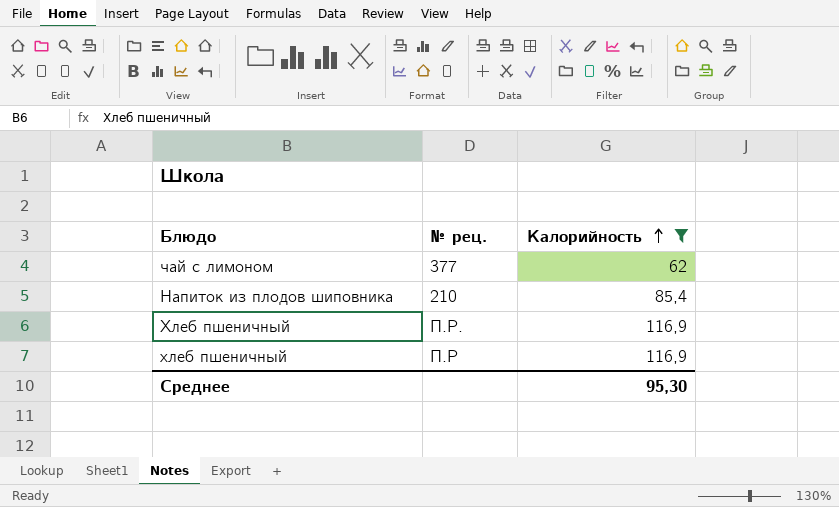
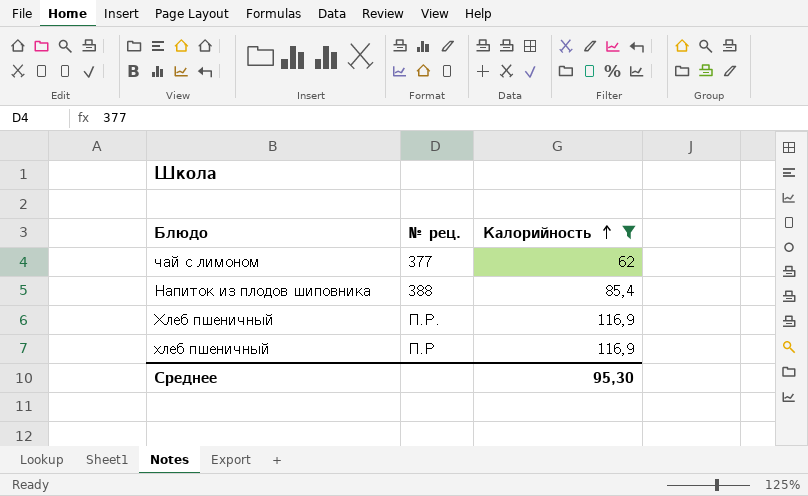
Напиток из плодов шиповника | № рец.: 210 -> 388

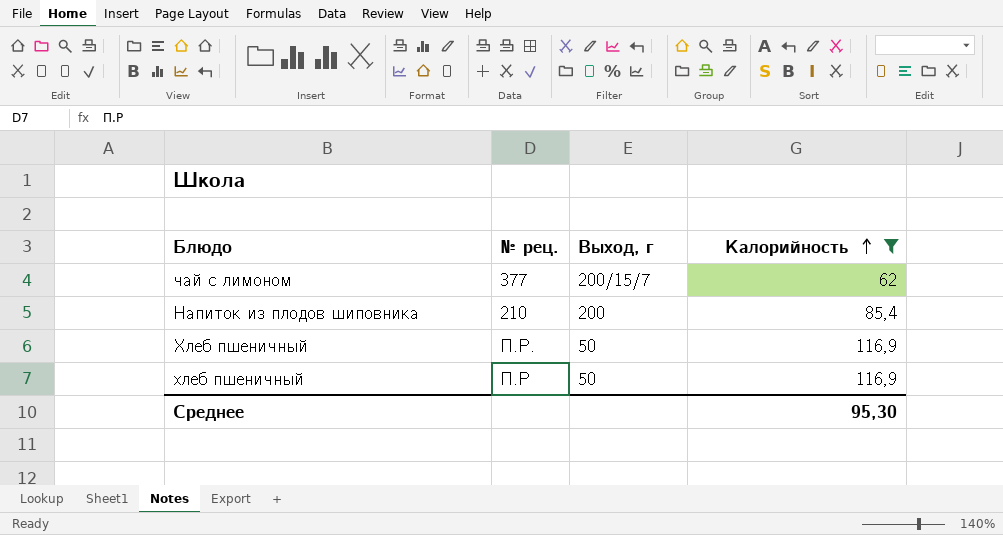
column Выход, г | position: none -> 3
Напиток из плодов шиповника | № рец.: 388 -> 210

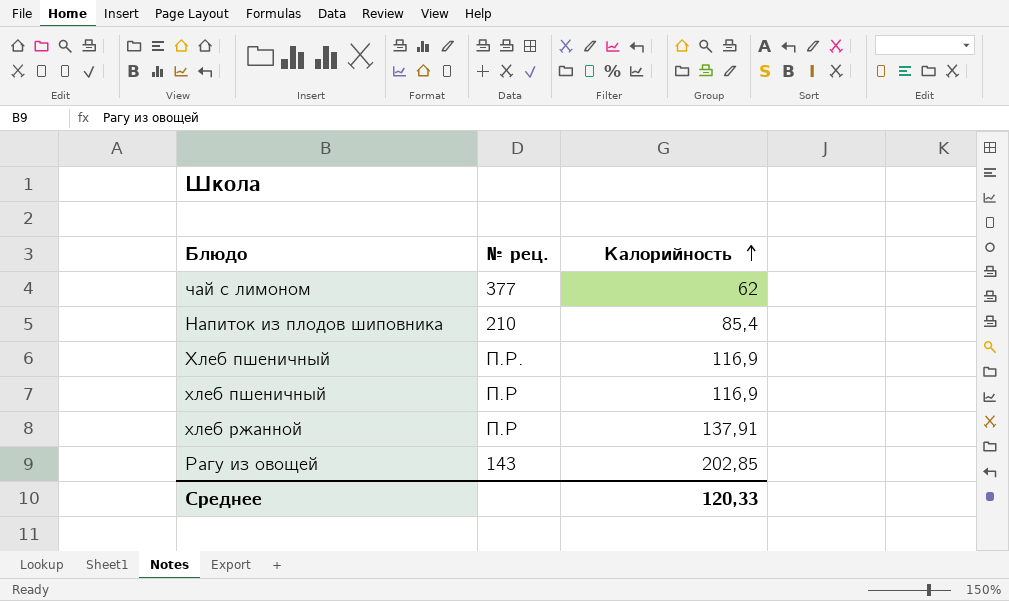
filter: Калорийность <= 116,9 -> none
column Выход, г | position: 3 -> none
Среднее | Калорийность: 95,30 -> 120,33

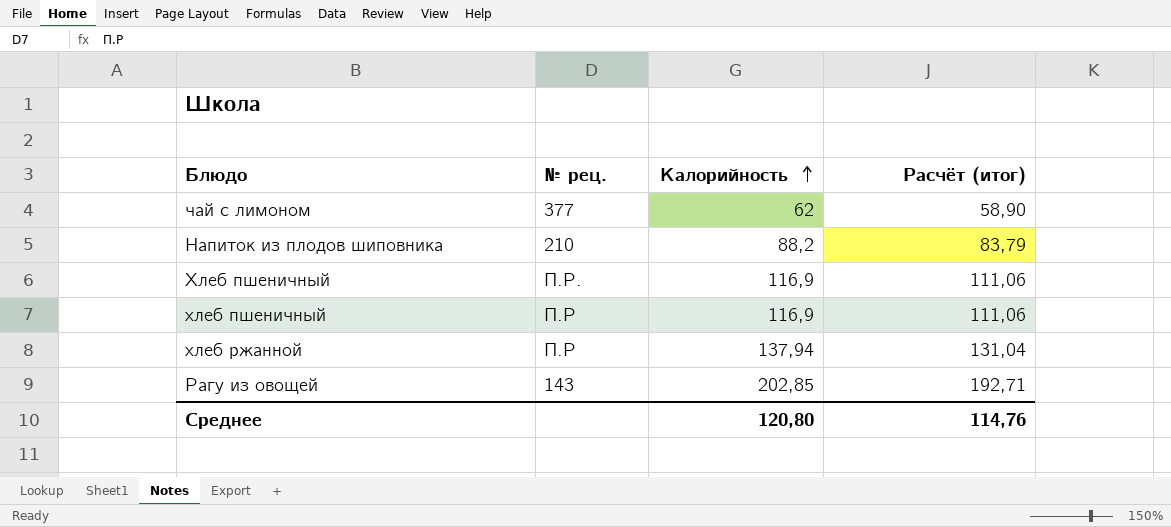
column Расчёт (итог) | formula: none -> [Калорийность] * 0,95
Напиток из плодов шиповника | Калорийность: 85,4 -> 88,2
хлеб ржанной | Калорийность: 137,91 -> 137,94
Среднее | Калорийность: 120,33 -> 120,80

